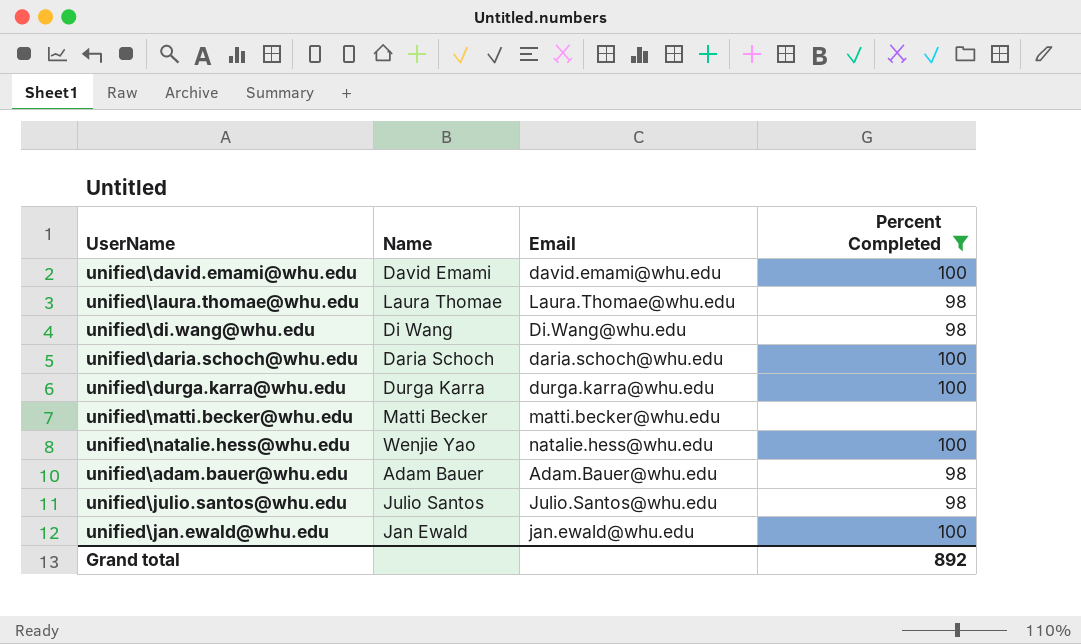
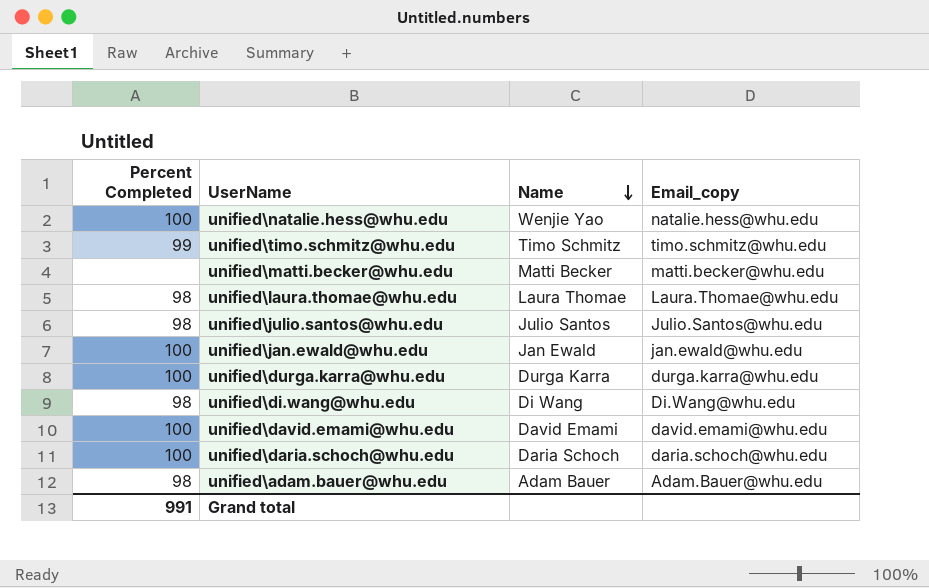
filter: Percent Completed != 99 -> none
row order: none -> Name descending
column Percent Completed | position: 4 -> 1
column name: Email -> Email_copy
Grand total | Percent Completed: 892 -> 991

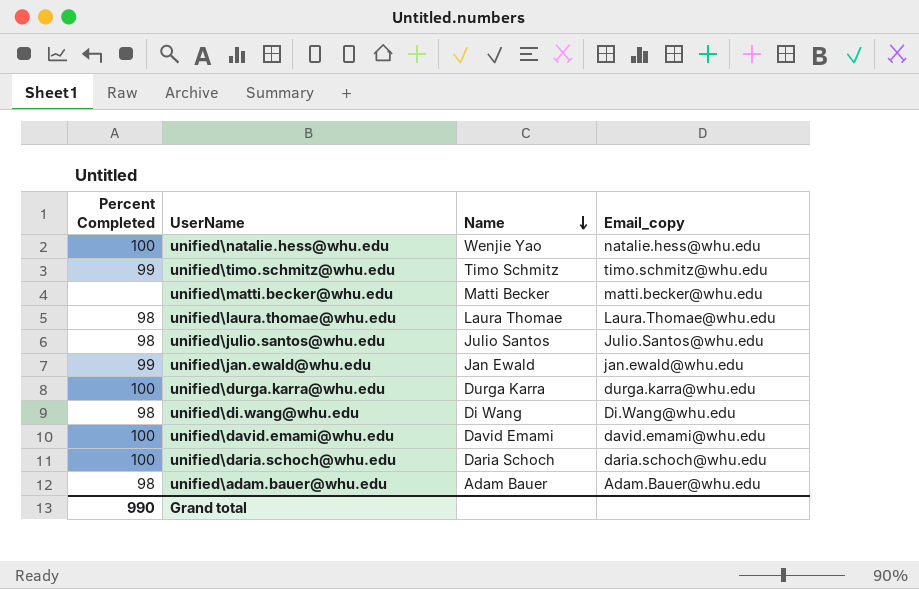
unified\jan.ewald@whu.edu | Percent Completed: 100 -> 99
Grand total | Percent Completed: 991 -> 990

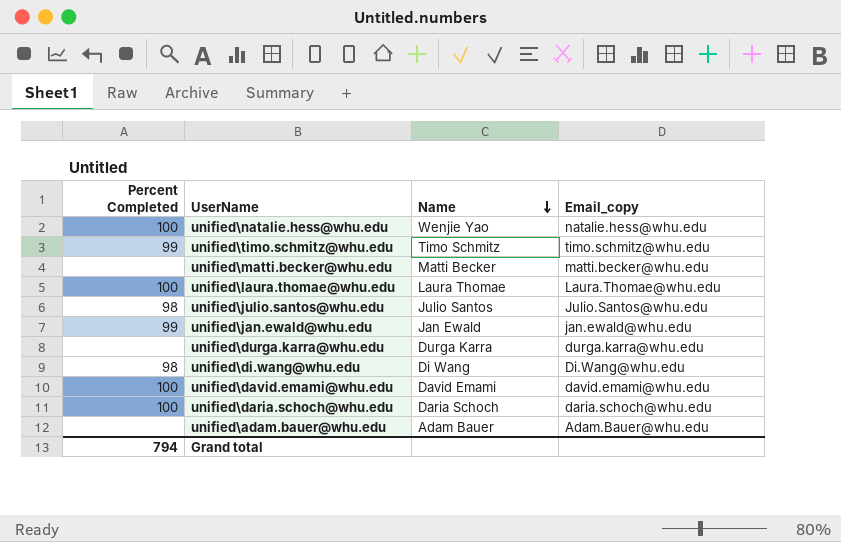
unified\laura.thomae@whu.edu | Percent Completed: 98 -> 100
unified\durga.karra@whu.edu | Percent Completed: 100 -> none
unified\adam.bauer@whu.edu | Percent Completed: 98 -> none
Grand total | Percent Completed: 990 -> 794

